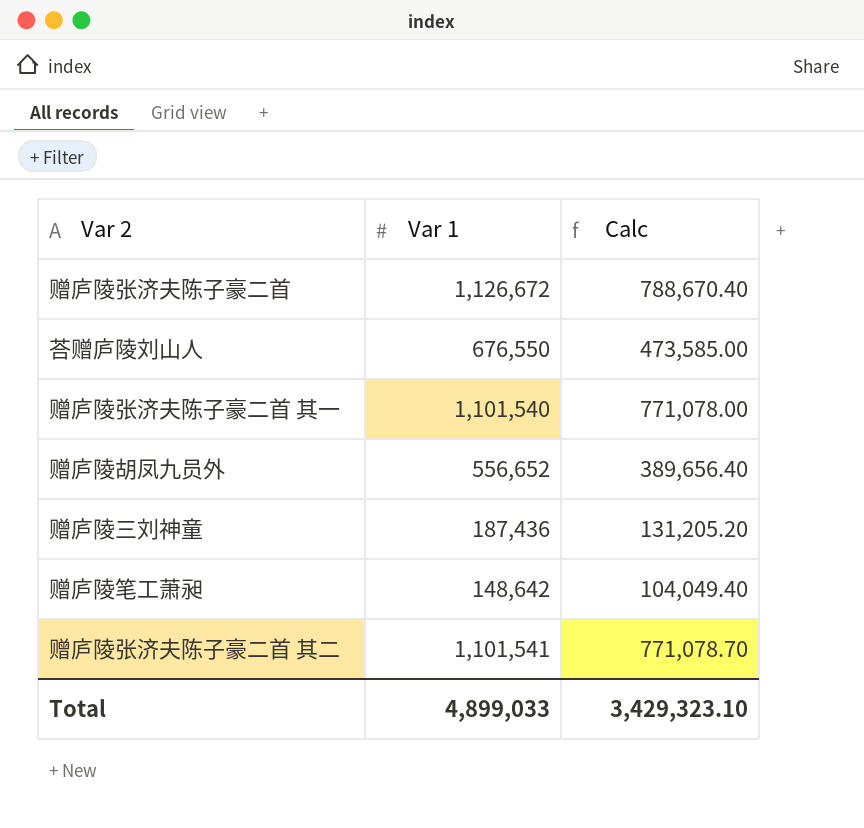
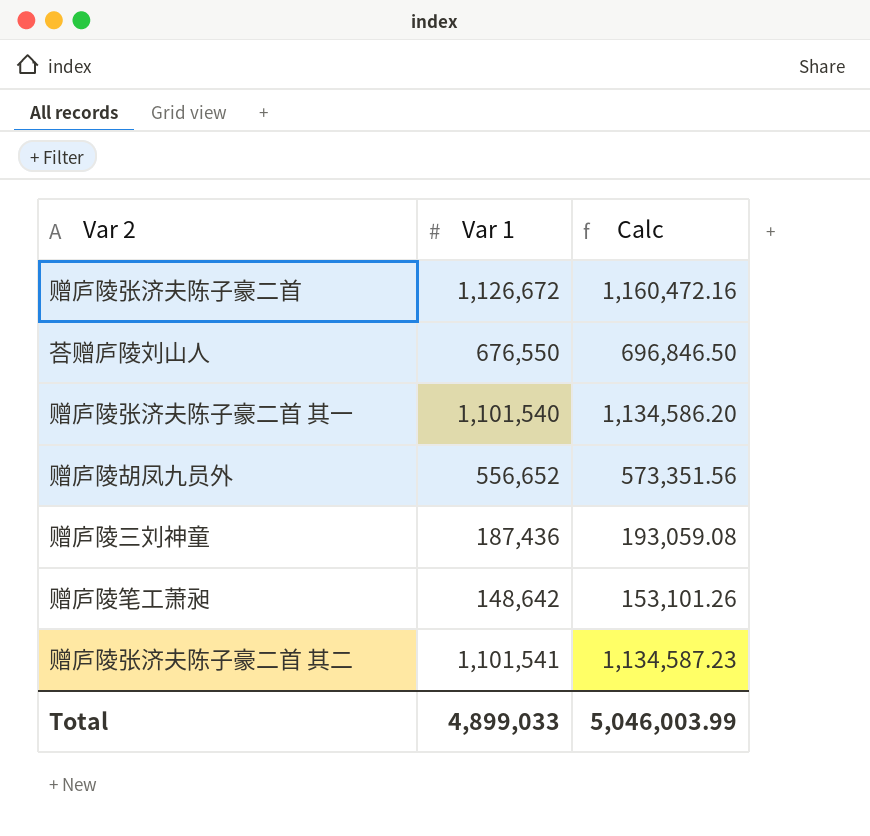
column Calc | formula: [Var 1] * 0.7 -> [Var 1] * 1.03
Total | Calc: 3,429,323.10 -> 5,046,003.99

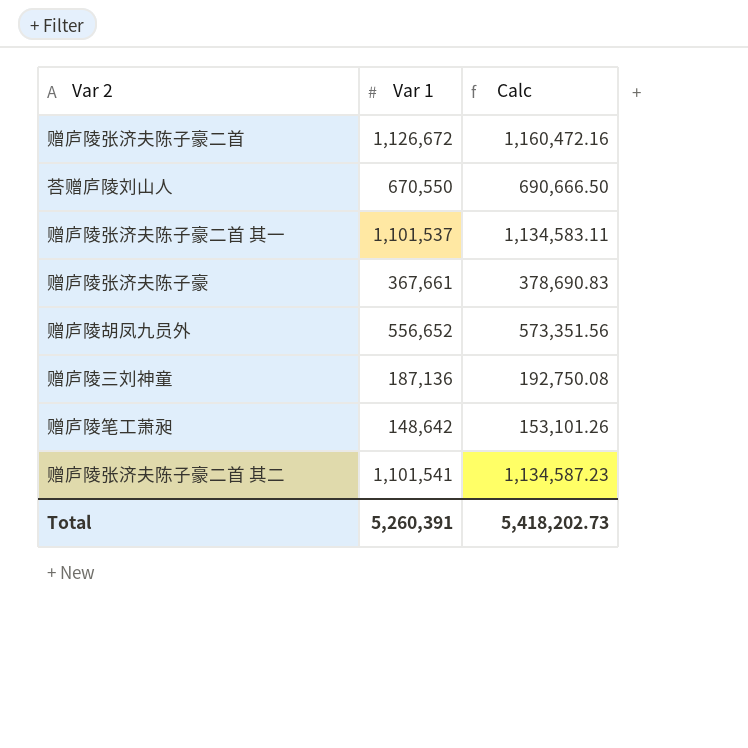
荅赠庐陵刘山人 | Var 1: 676,550 -> 670,550
荅赠庐陵刘山人 | Calc: 696,846.50 -> 690,666.50
赠庐陵张济夫陈子豪二首 其一 | Var 1: 1,101,540 -> 1,101,537
赠庐陵张济夫陈子豪二首 其一 | Calc: 1,134,586.20 -> 1,134,583.11
row 赠庐陵张济夫陈子豪: none -> 367,661 | 378,690.83
赠庐陵三刘神童 | Var 1: 187,436 -> 187,136
赠庐陵三刘神童 | Calc: 193,059.08 -> 192,750.08
Total | Var 1: 4,899,033 -> 5,260,391
Total | Calc: 5,046,003.99 -> 5,418,202.73

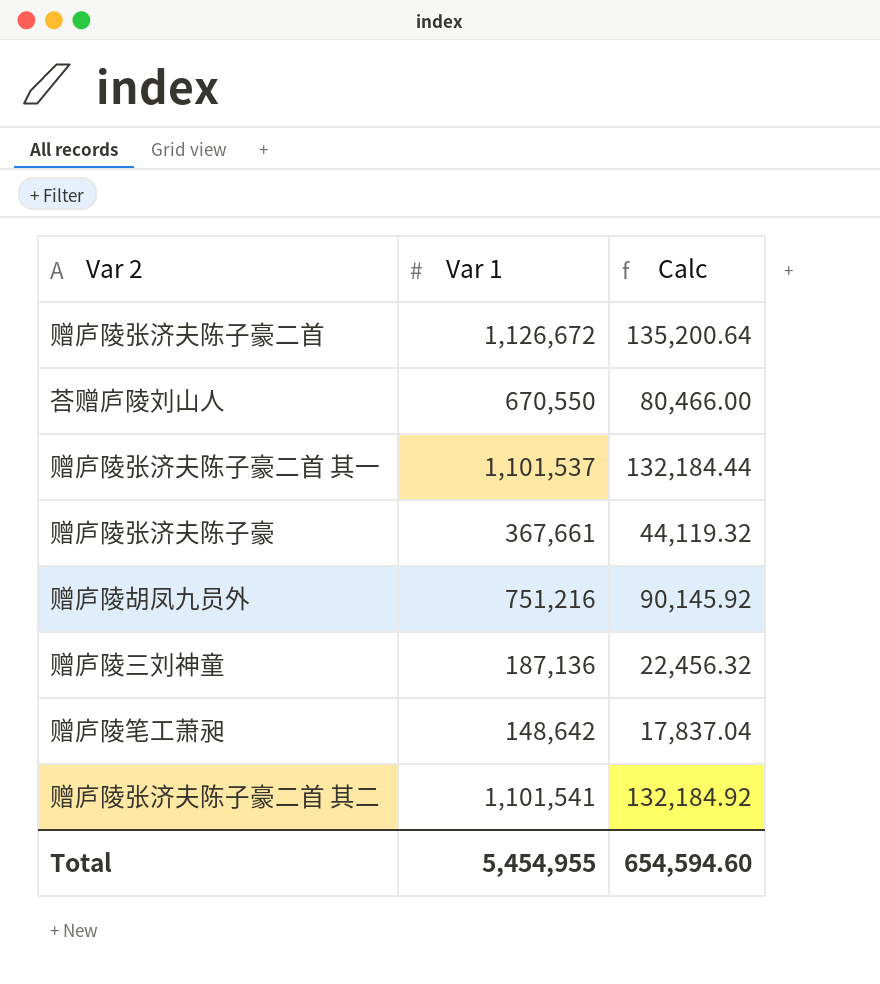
column Calc | formula: [Var 1] * 1.03 -> [Var 1] * 0.12
赠庐陵胡凤九员外 | Var 1: 556,652 -> 751,216
Total | Var 1: 5,260,391 -> 5,454,955
Total | Calc: 5,418,202.73 -> 654,594.60

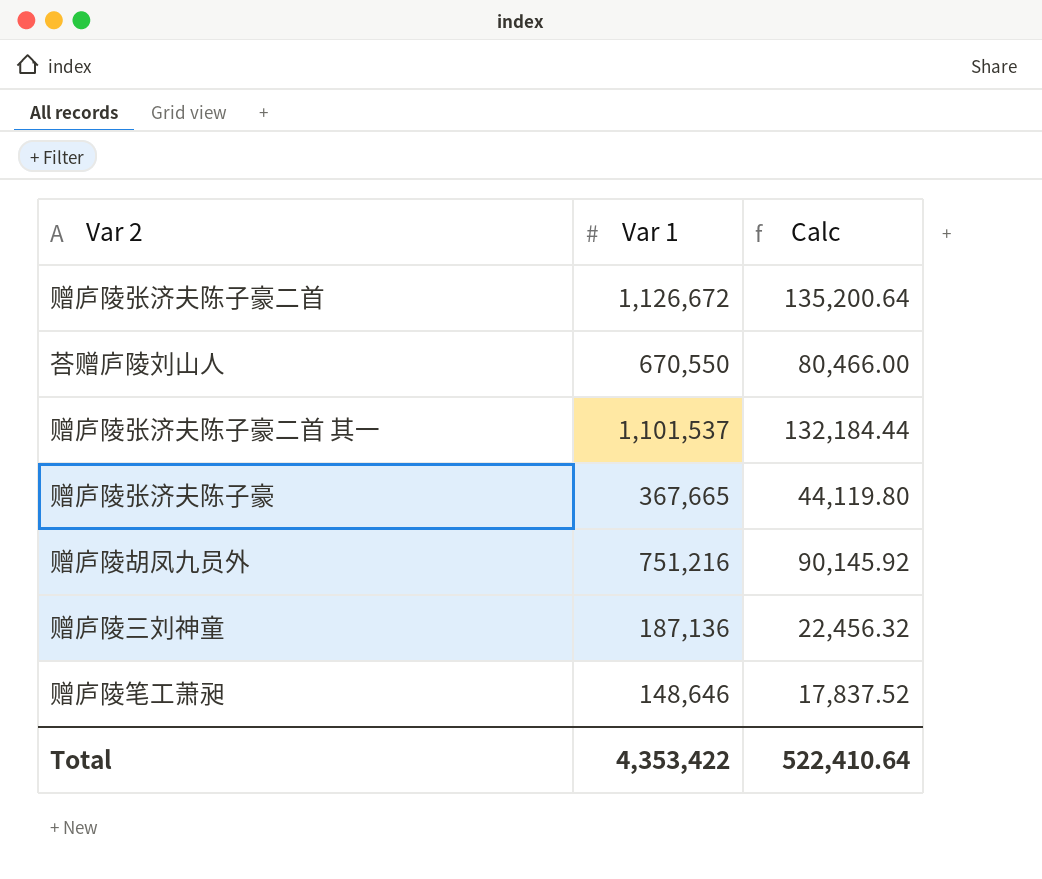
row 赠庐陵张济夫陈子豪二首 其二: 1,101,541 | 132,184.92 -> none
赠庐陵张济夫陈子豪 | Var 1: 367,661 -> 367,665
赠庐陵张济夫陈子豪 | Calc: 44,119.32 -> 44,119.80
赠庐陵笔工萧昶 | Var 1: 148,642 -> 148,646
赠庐陵笔工萧昶 | Calc: 17,837.04 -> 17,837.52
Total | Var 1: 5,454,955 -> 4,353,422
Total | Calc: 654,594.60 -> 522,410.64

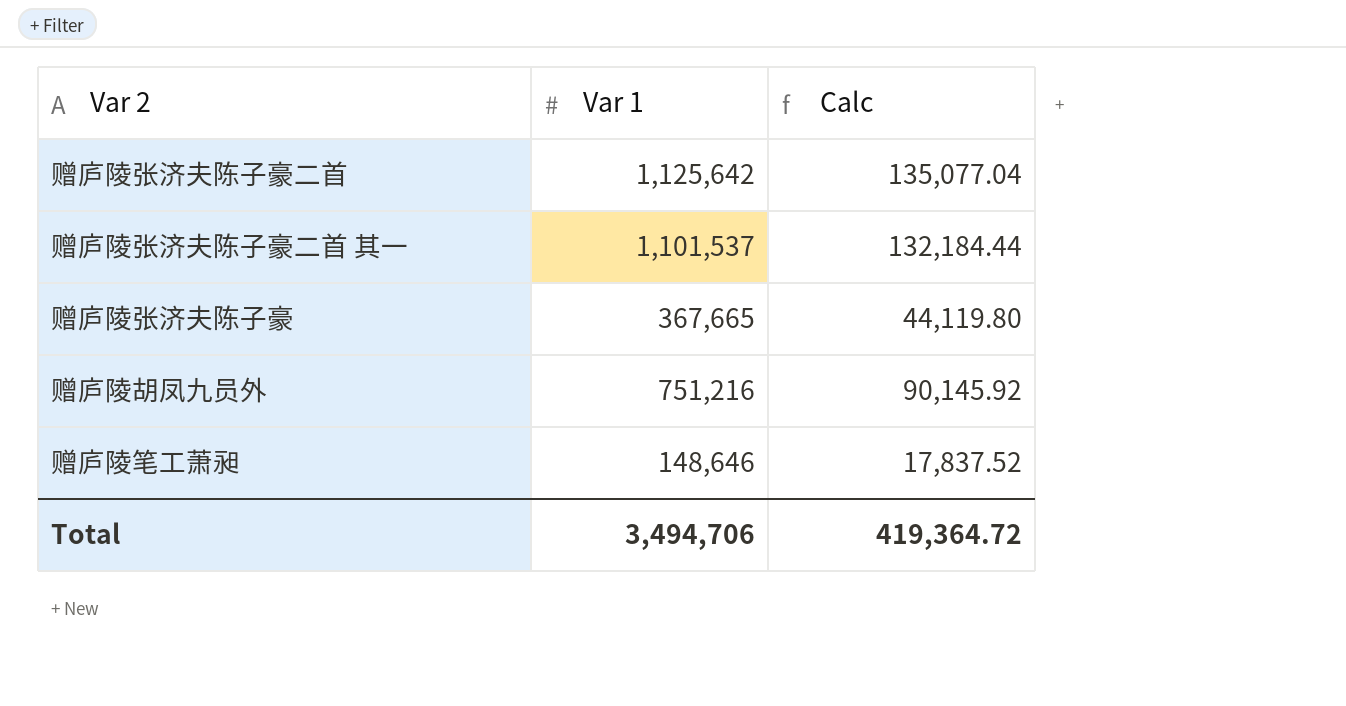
row 荅赠庐陵刘山人: 670,550 | 80,466.00 -> none
row 赠庐陵三刘神童: 187,136 | 22,456.32 -> none
赠庐陵张济夫陈子豪二首 | Var 1: 1,126,672 -> 1,125,642
赠庐陵张济夫陈子豪二首 | Calc: 135,200.64 -> 135,077.04
Total | Var 1: 4,353,422 -> 3,494,706
Total | Calc: 522,410.64 -> 419,364.72

